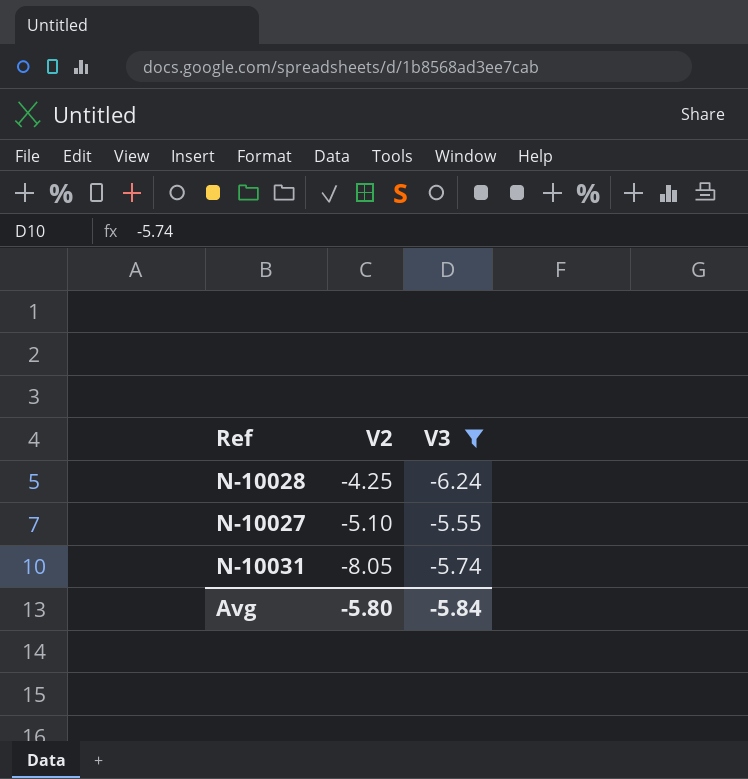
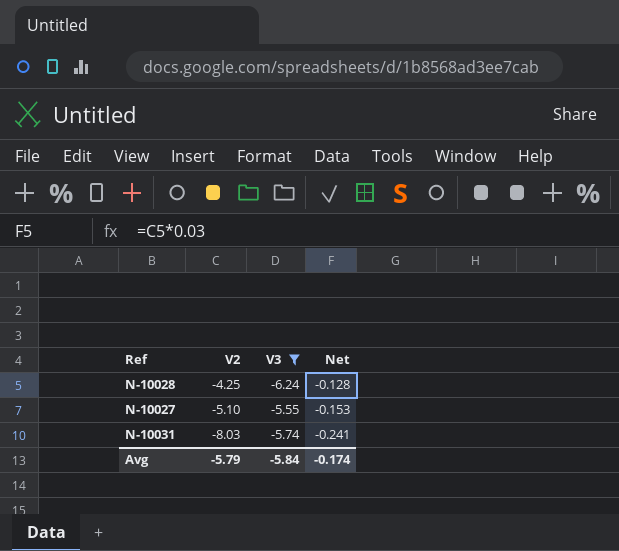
column Net | formula: none -> [V2] * 0.03
N-10031 | V2: -8.05 -> -8.03
Avg | V2: -5.80 -> -5.79

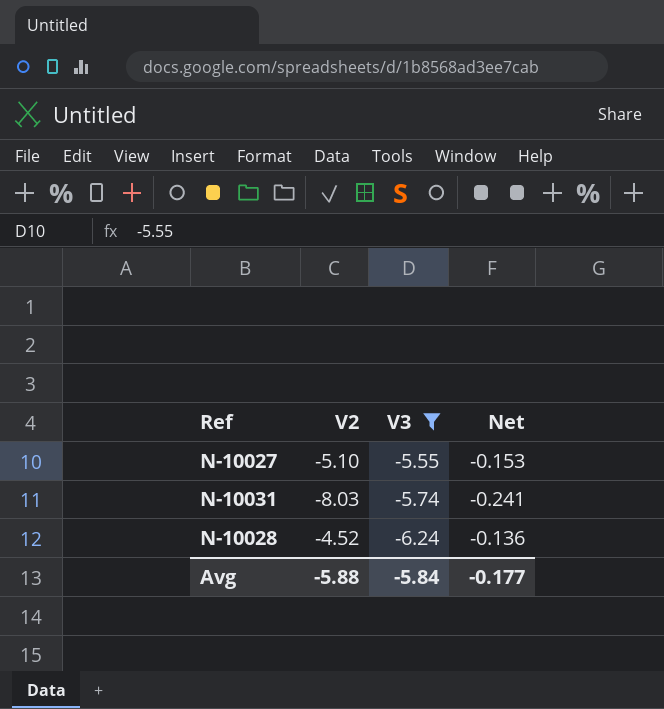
row order: V2 descending -> V3 descending
N-10028 | V2: -4.25 -> -4.52
N-10028 | Net: -0.128 -> -0.136
Avg | V2: -5.79 -> -5.88
Avg | Net: -0.174 -> -0.177

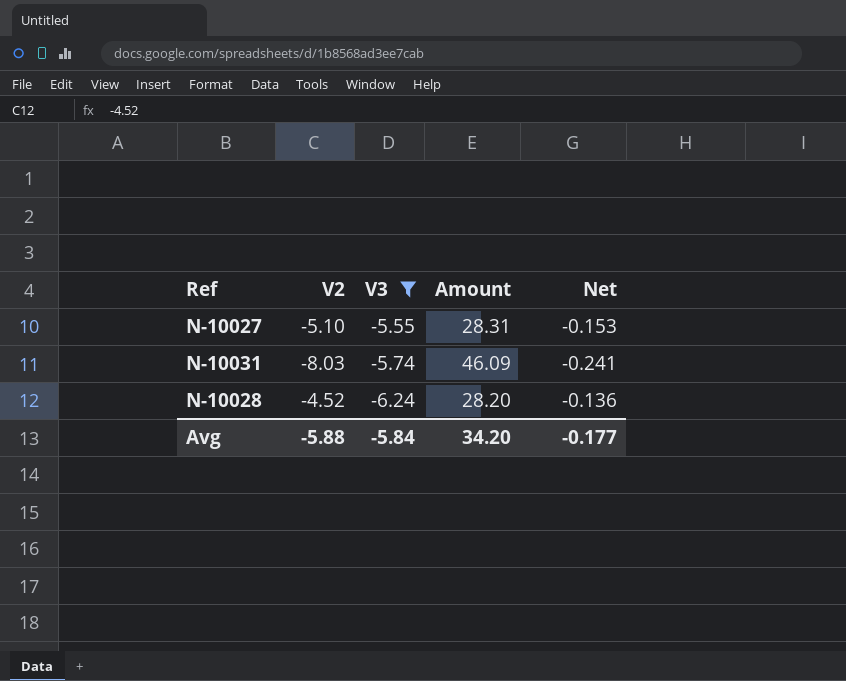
column Amount | formula: none -> [V2] * [V3]

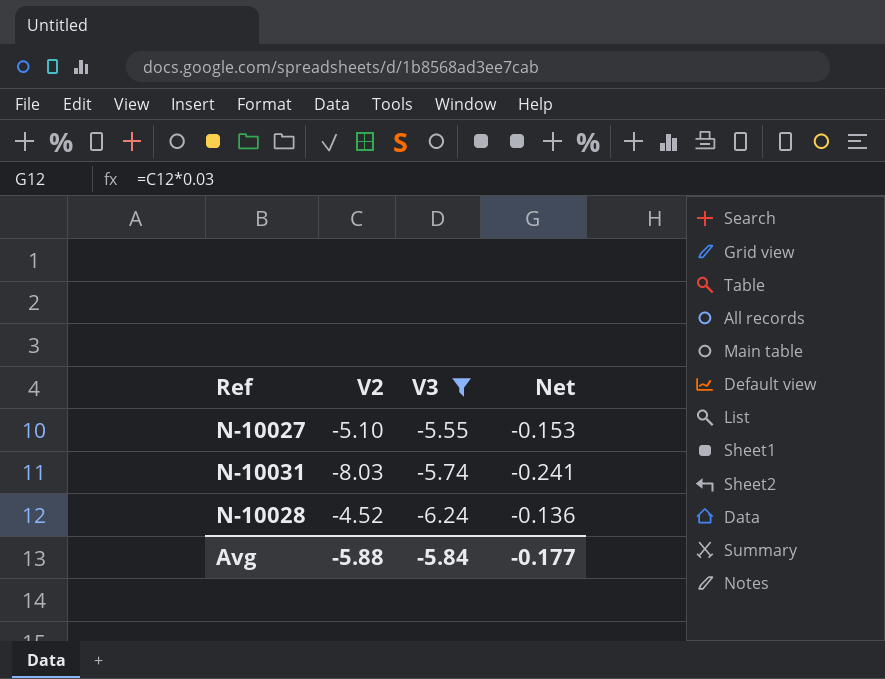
column Amount | formula: [V2] * [V3] -> none

